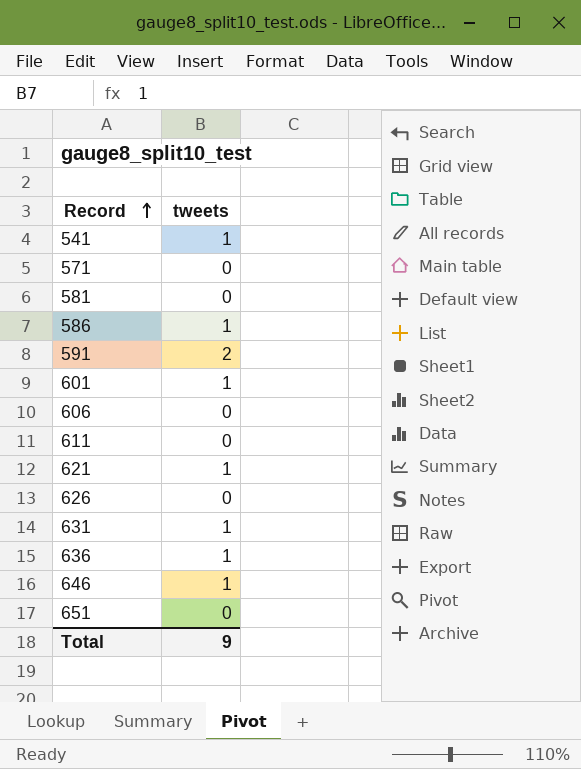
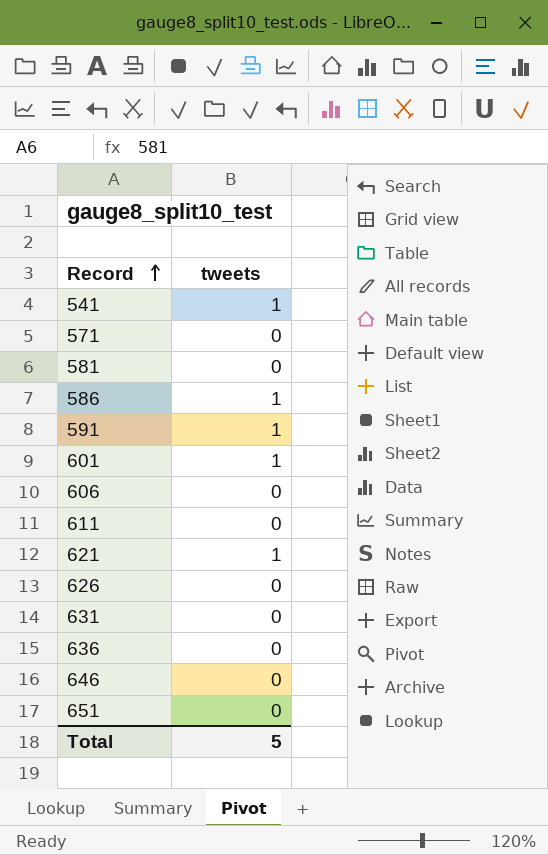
591 | tweets: 2 -> 1
631 | tweets: 1 -> 0
636 | tweets: 1 -> 0
646 | tweets: 1 -> 0
Total | tweets: 9 -> 5

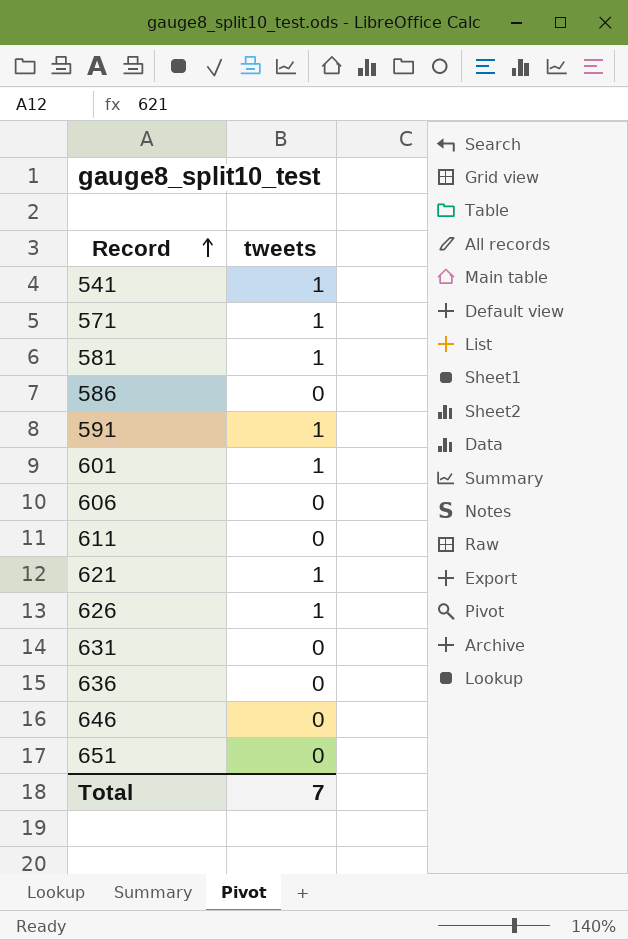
571 | tweets: 0 -> 1
581 | tweets: 0 -> 1
586 | tweets: 1 -> 0
626 | tweets: 0 -> 1
Total | tweets: 5 -> 7

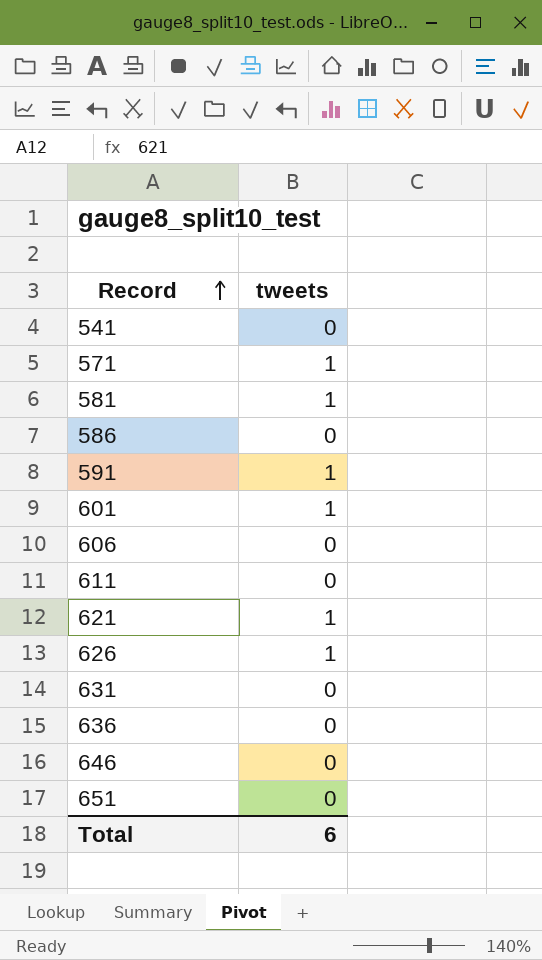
541 | tweets: 1 -> 0
Total | tweets: 7 -> 6

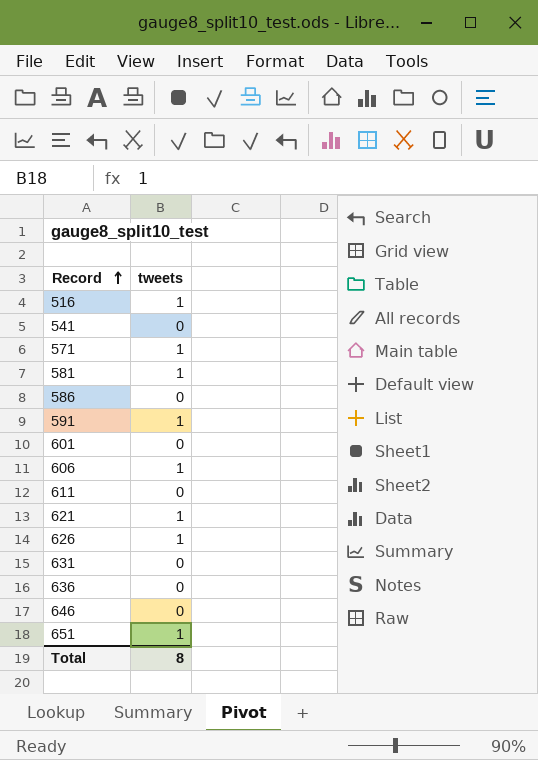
row 516: none -> 1
601 | tweets: 1 -> 0
606 | tweets: 0 -> 1
651 | tweets: 0 -> 1
Total | tweets: 6 -> 8

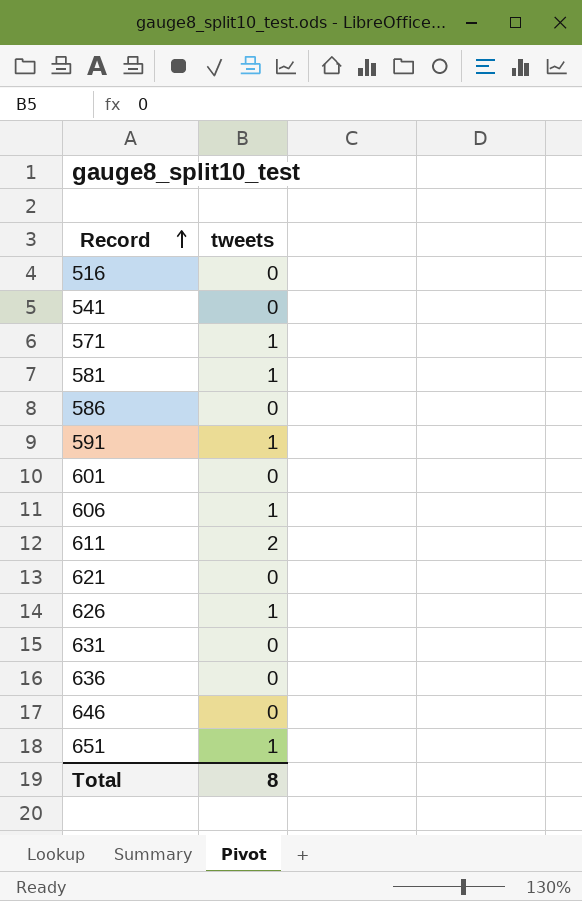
516 | tweets: 1 -> 0
611 | tweets: 0 -> 2
621 | tweets: 1 -> 0

